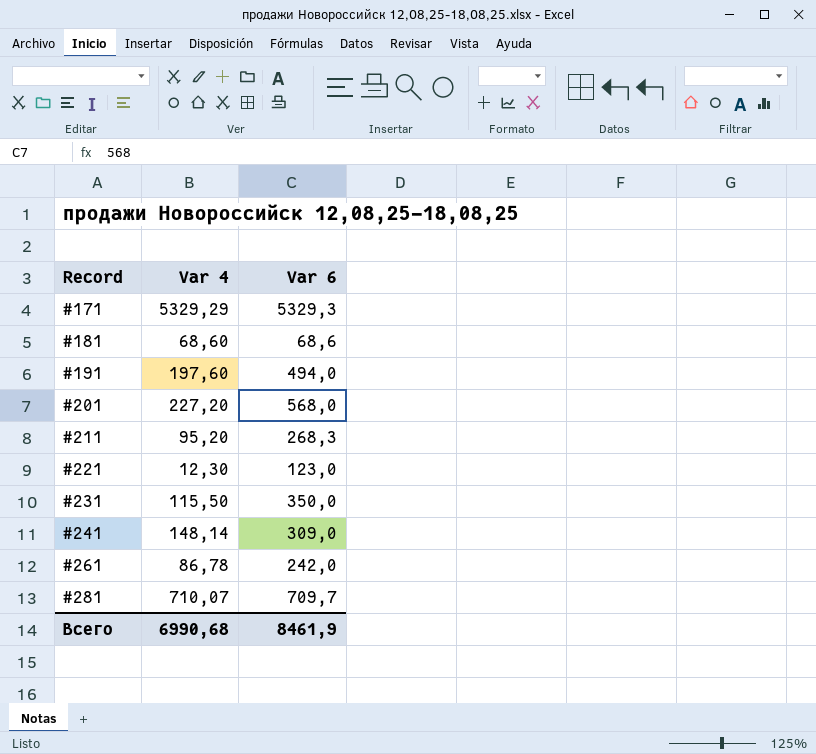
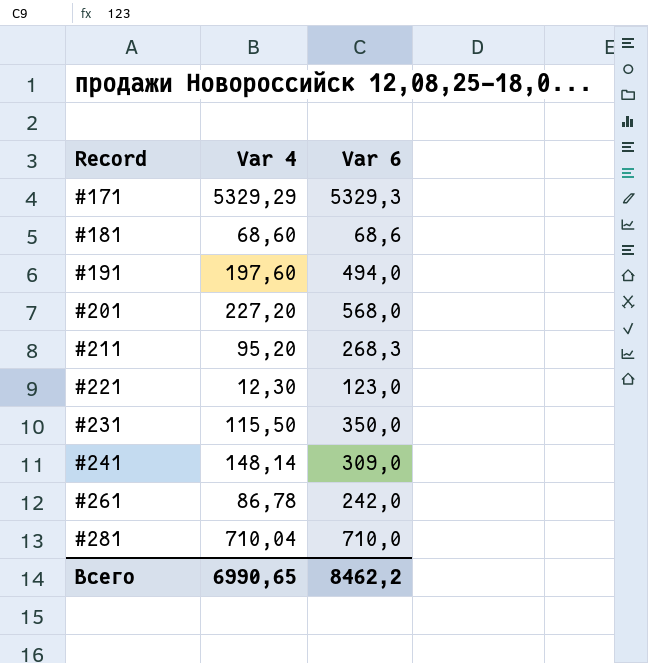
#281 | Var 4: 710,07 -> 710,04
#281 | Var 6: 709,7 -> 710,0
Всего | Var 4: 6990,68 -> 6990,65
Всего | Var 6: 8461,9 -> 8462,2

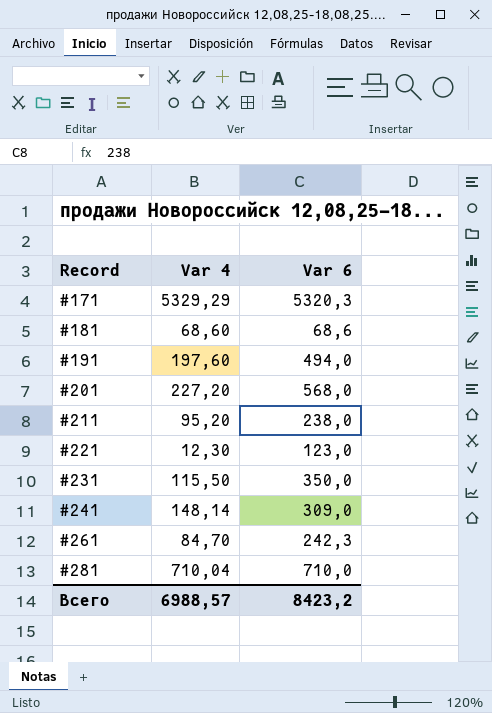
#171 | Var 6: 5329,3 -> 5320,3
#211 | Var 6: 268,3 -> 238,0
#261 | Var 4: 86,78 -> 84,70
#261 | Var 6: 242,0 -> 242,3
Всего | Var 4: 6990,65 -> 6988,57
Всего | Var 6: 8462,2 -> 8423,2

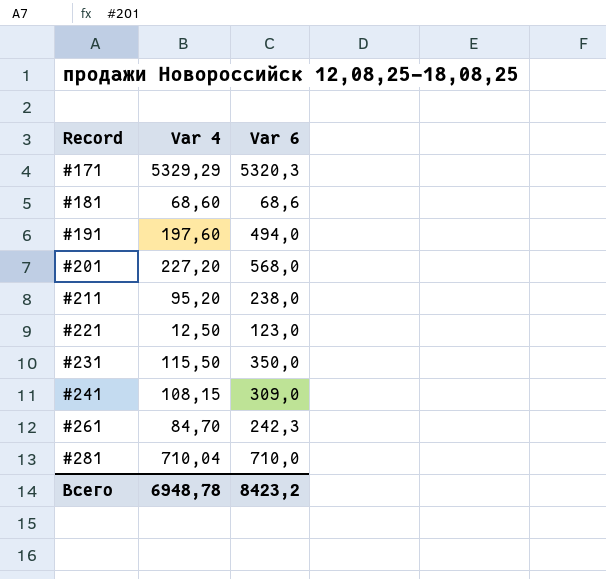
#221 | Var 4: 12,30 -> 12,50
#241 | Var 4: 148,14 -> 108,15
Всего | Var 4: 6988,57 -> 6948,78

